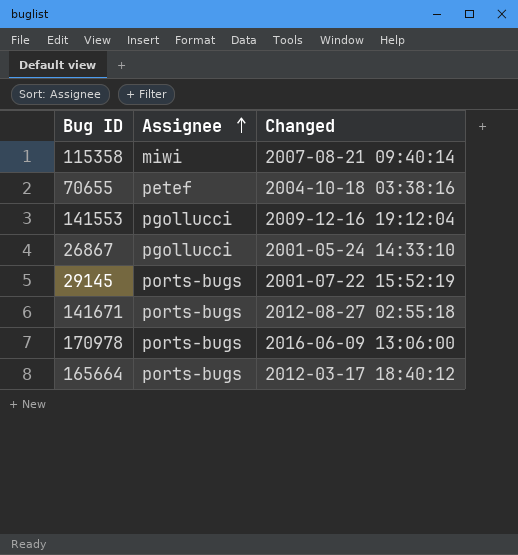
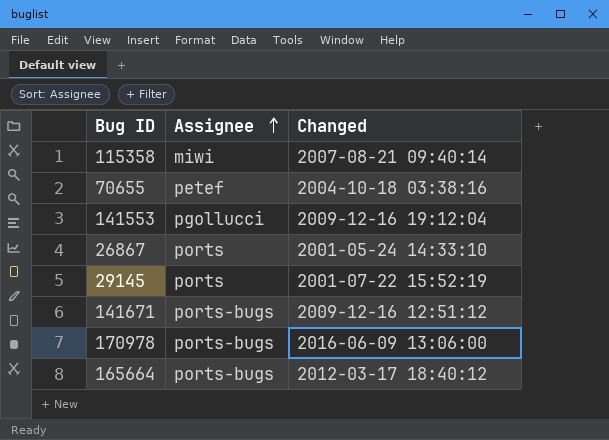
26867 | Assignee: pgollucci -> ports
29145 | Assignee: ports-bugs -> ports
141671 | Changed: 2012-08-27 02:55:18 -> 2009-12-16 12:51:12

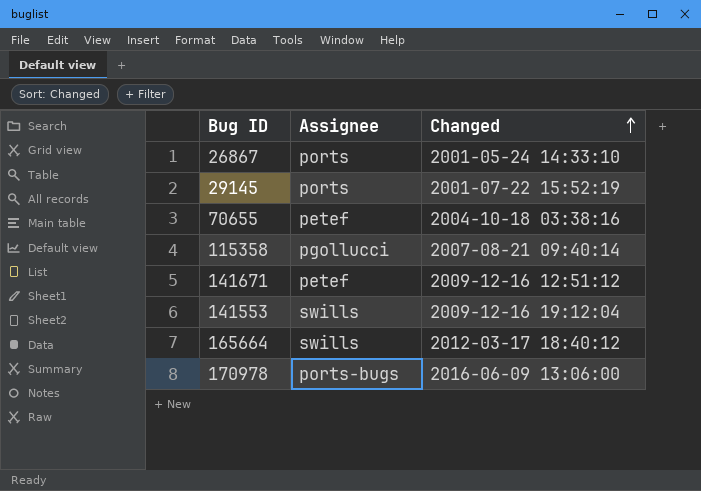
row order: Assignee ascending -> Changed ascending
115358 | Assignee: miwi -> pgollucci
141671 | Assignee: ports-bugs -> petef
141553 | Assignee: pgollucci -> swills
165664 | Assignee: ports-bugs -> swills

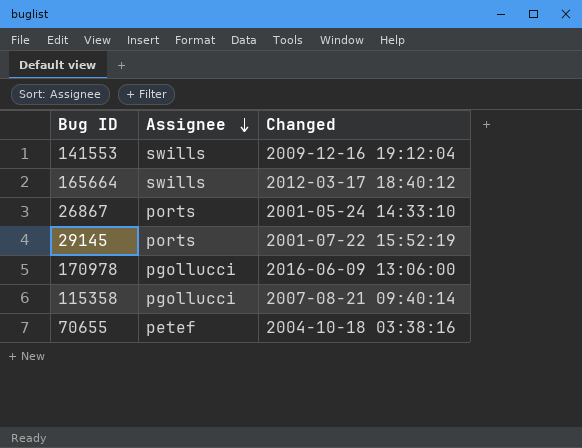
row order: Changed ascending -> Assignee descending
row 141671: petef | 2009-12-16 12:51:12 -> none
170978 | Assignee: ports-bugs -> pgollucci

